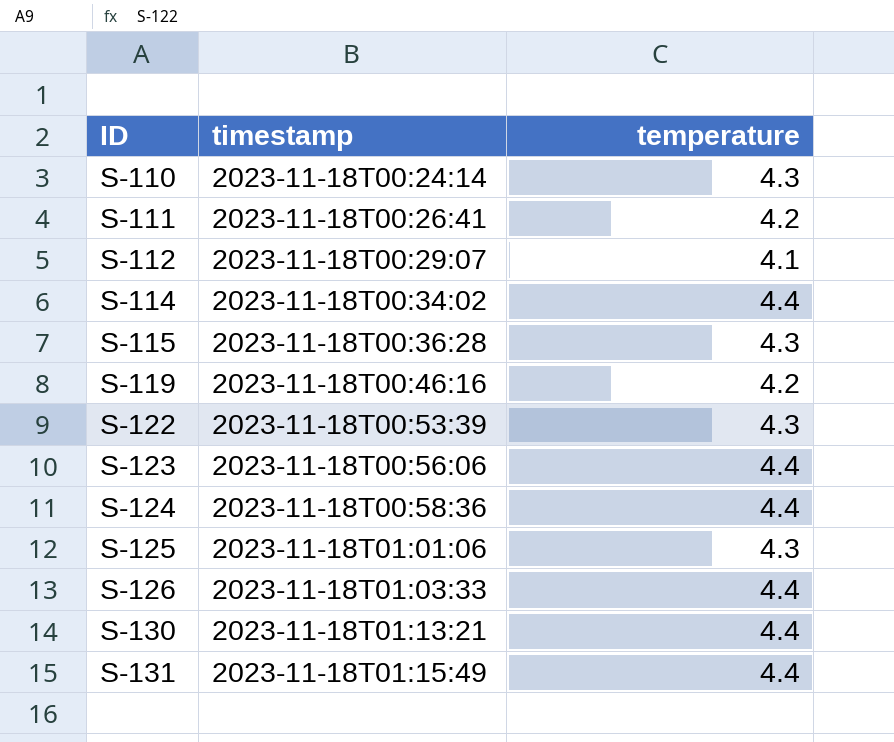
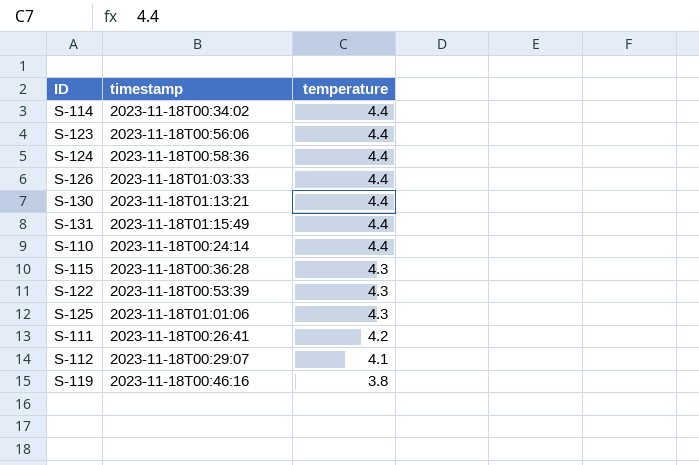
row order: ID ascending -> temperature descending
S-110 | temperature: 4.3 -> 4.4
S-119 | temperature: 4.2 -> 3.8

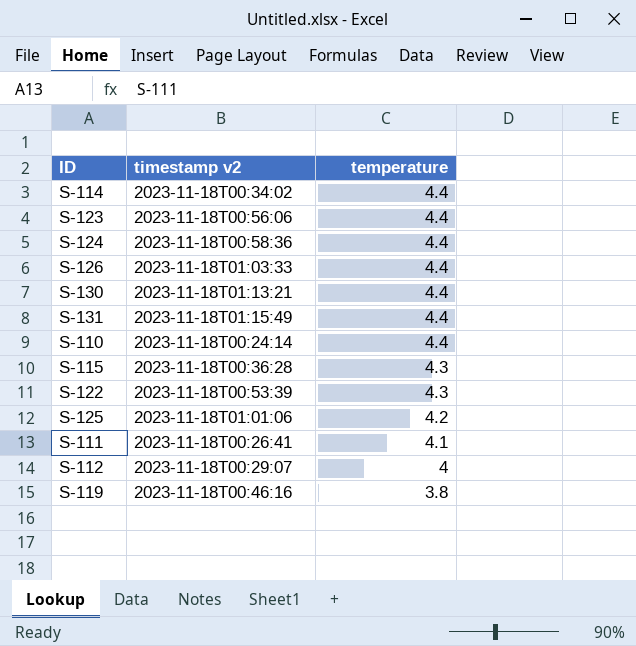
column name: timestamp -> timestamp v2
S-125 | temperature: 4.3 -> 4.2
S-111 | temperature: 4.2 -> 4.1
S-112 | temperature: 4.1 -> 4

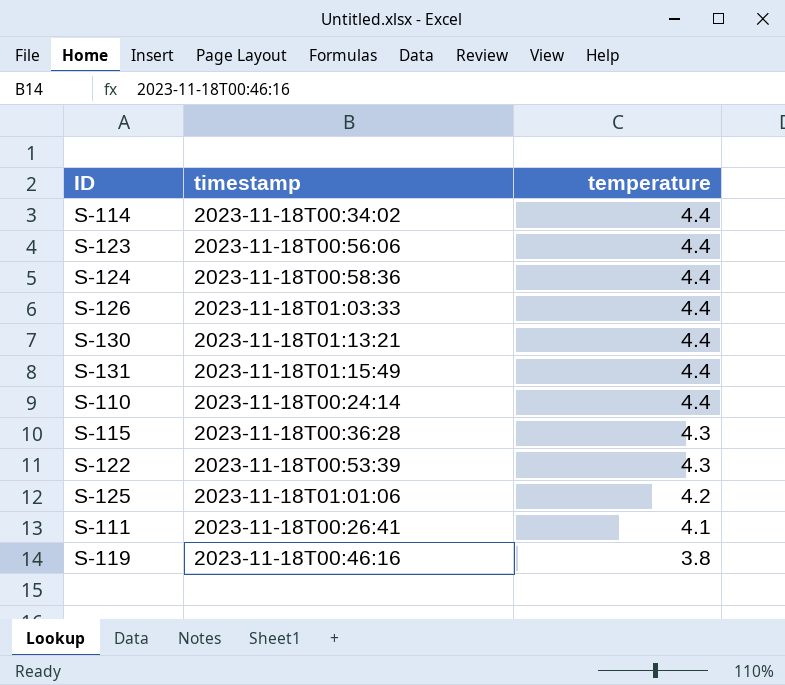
column name: timestamp v2 -> timestamp
row S-112: 2023-11-18T00:29:07 | 4 -> none

